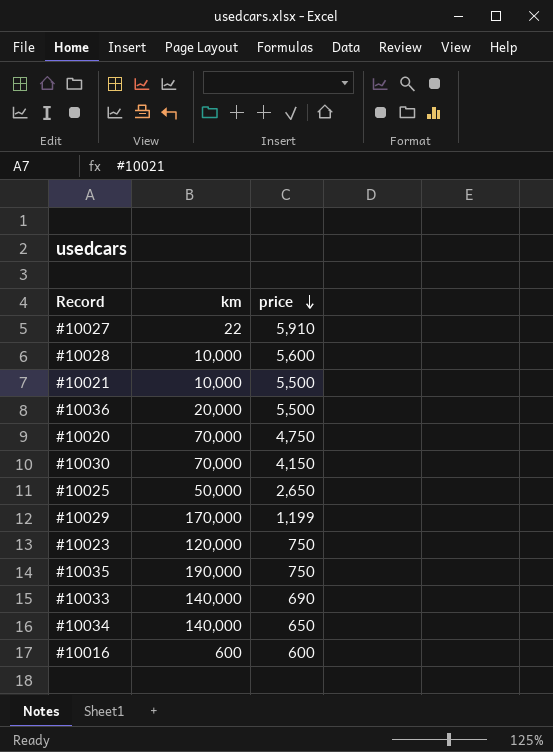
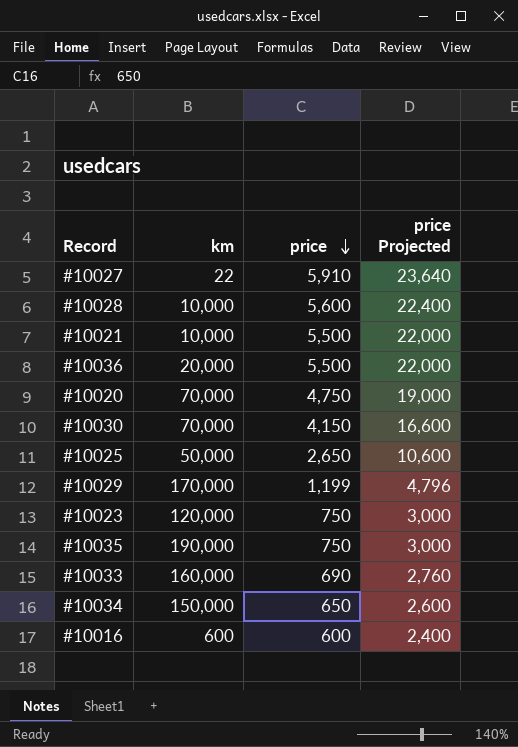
column price Projected | formula: none -> [price] * 4
#10033 | km: 140,000 -> 160,000
#10034 | km: 140,000 -> 150,000

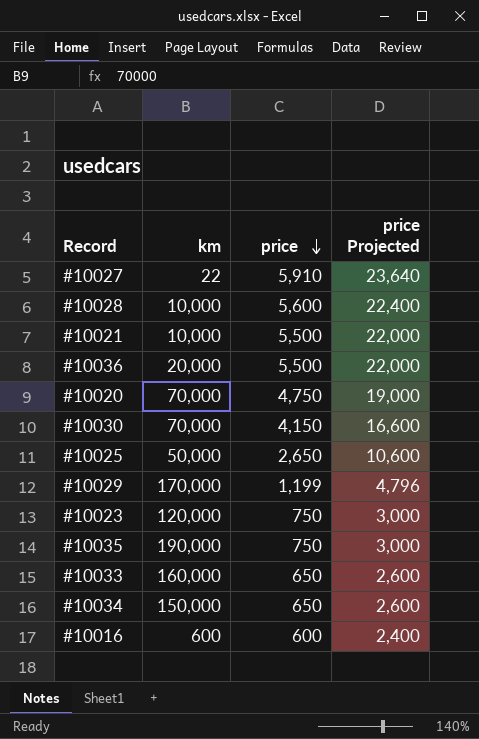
#10033 | price: 690 -> 650
#10033 | price Projected: 2,760 -> 2,600

